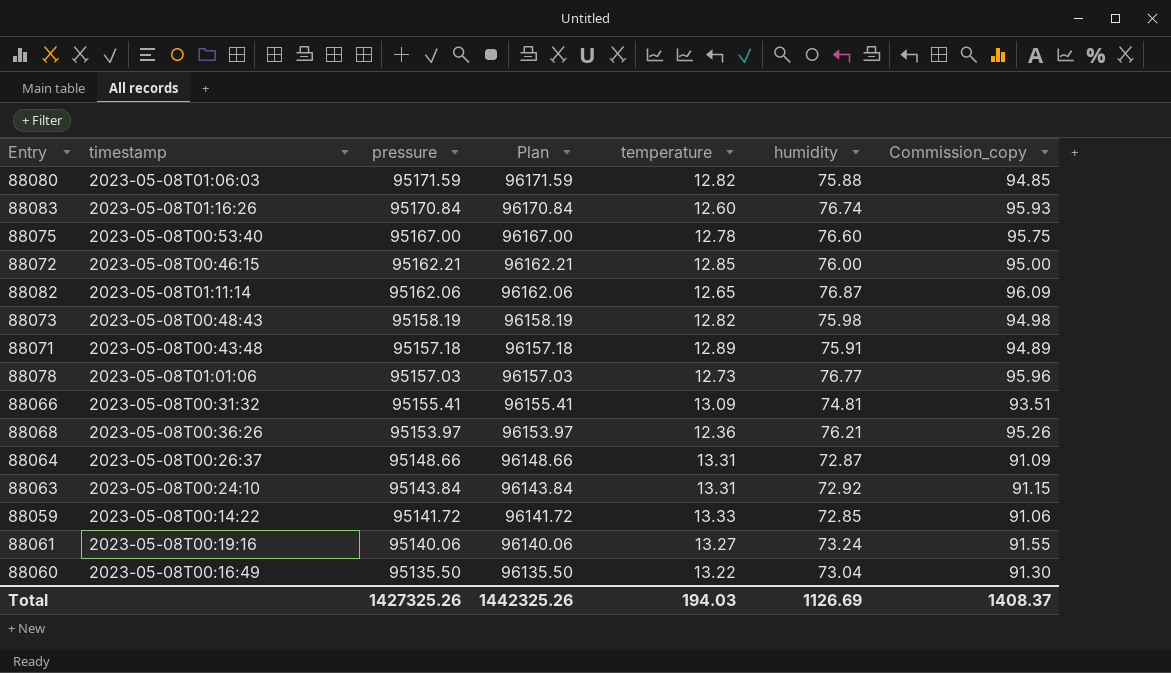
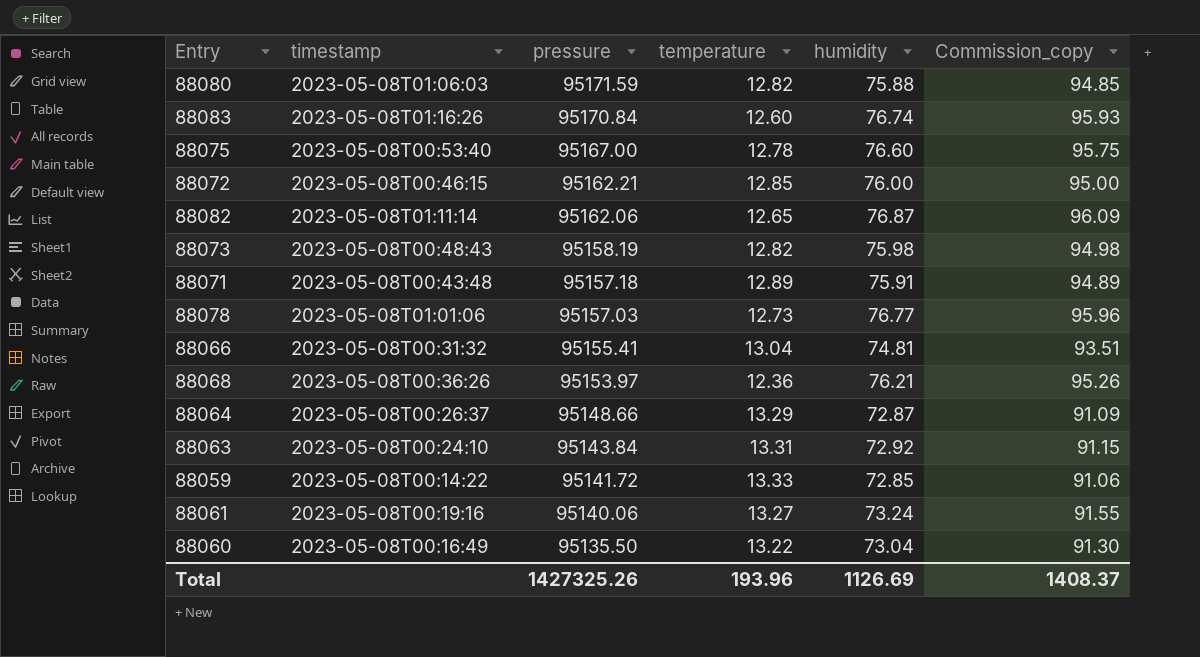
column Plan | formula: [pressure] + 1000 -> none
88066 | temperature: 13.09 -> 13.04
88064 | temperature: 13.31 -> 13.29
Total | temperature: 194.03 -> 193.96

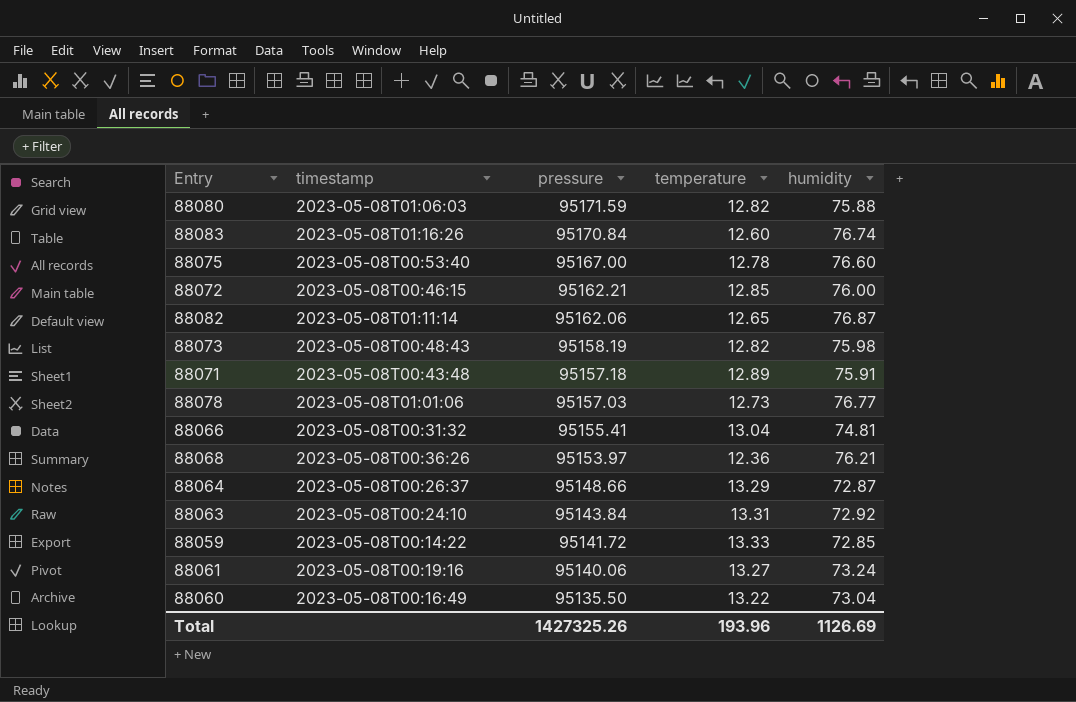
column Commission_copy | formula: [humidity] * 1.25 -> none

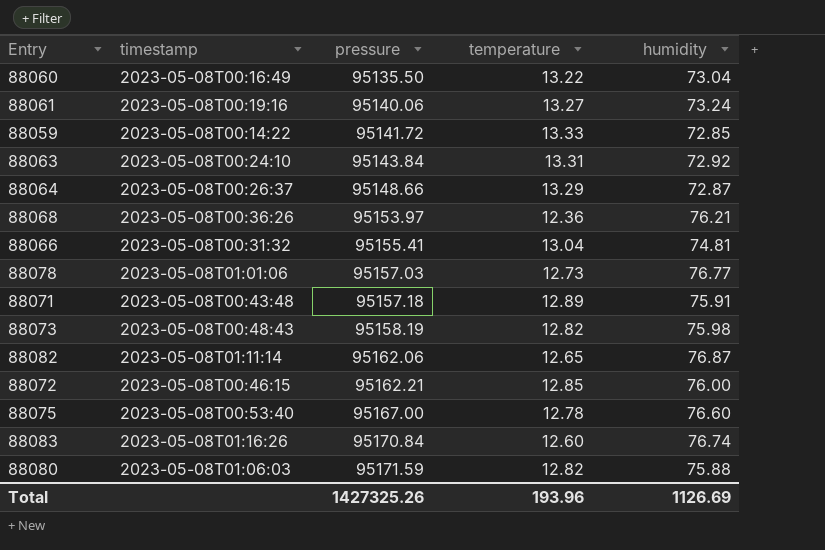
row order: pressure descending -> pressure ascending

